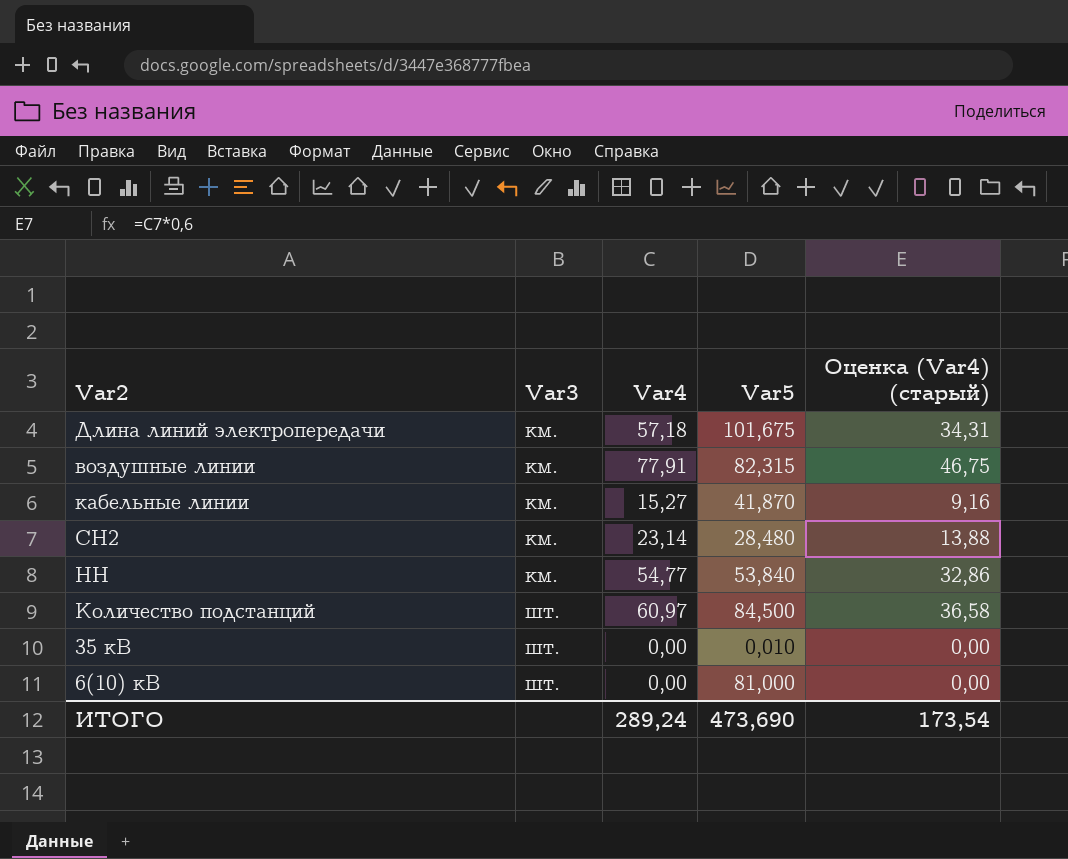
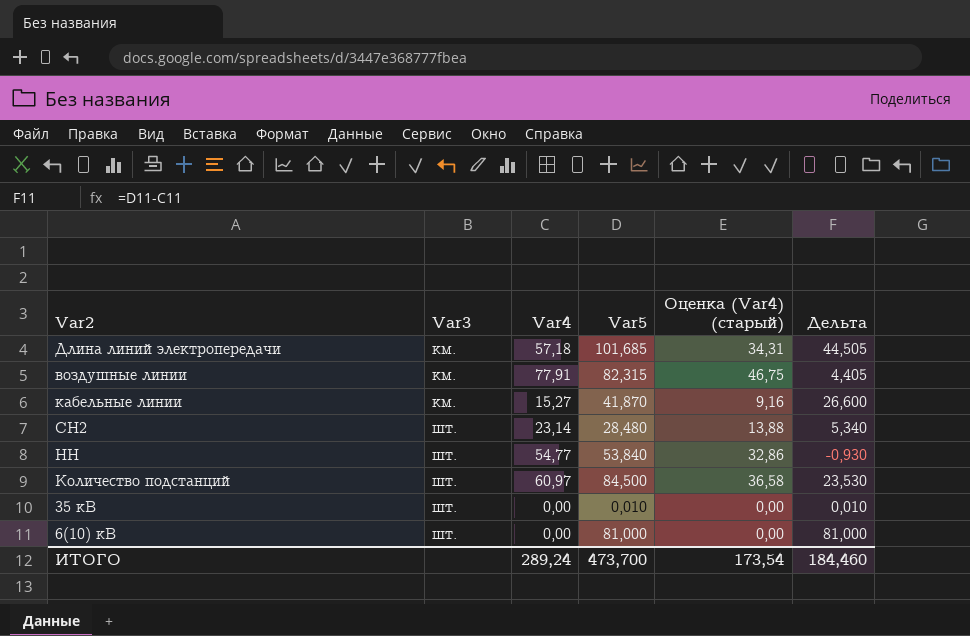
column Дельта | formula: none -> [Var5] - [Var4]
Длина линий электропередачи | Var5: 101,675 -> 101,685
СН2 | Var3: км. -> шт.
НН | Var3: км. -> шт.
ИТОГО | Var5: 473,690 -> 473,700

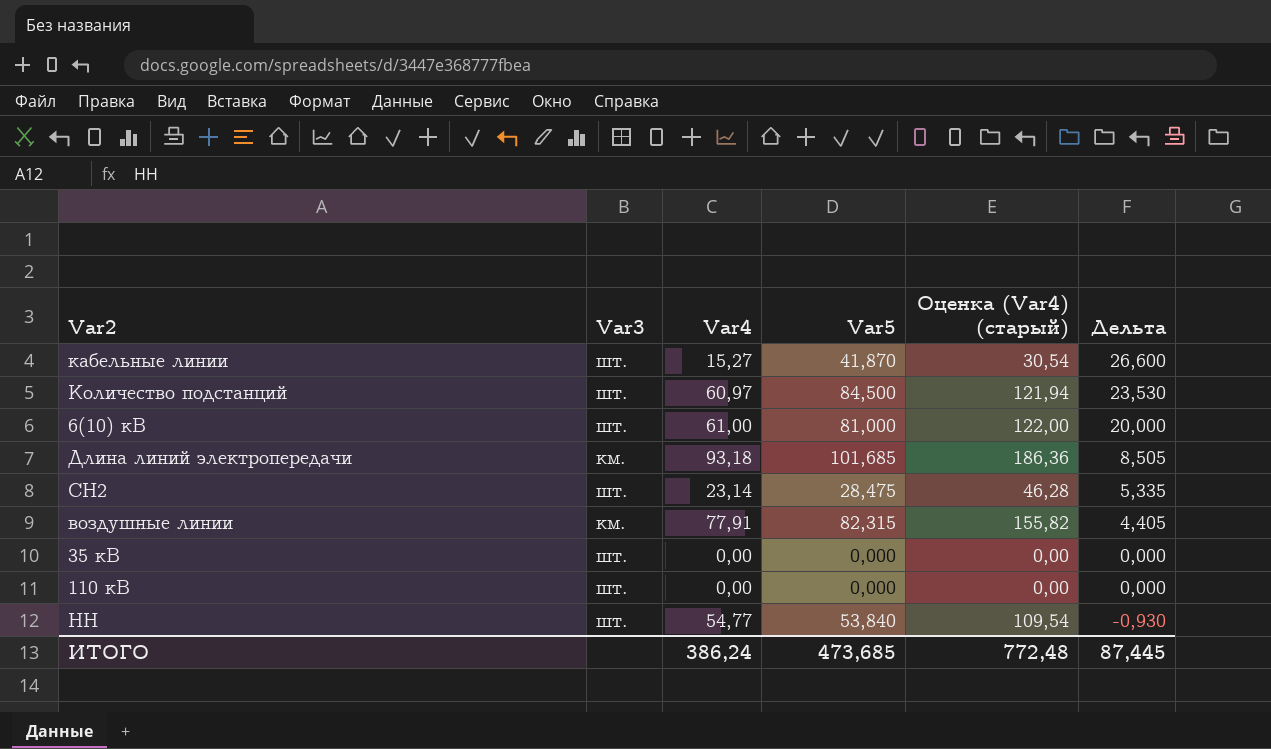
row order: Var3 ascending -> Дельта descending
column Оценка (Var4) (старый) | formula: [Var4] * 0,6 -> [Var4] * 2
кабельные линии | Var3: км. -> шт.
6(10) кВ | Var4: 0,00 -> 61,00
6(10) кВ | Дельта: 81,000 -> 20,000
Длина линий электропередачи | Var4: 57,18 -> 93,18
Длина линий электропередачи | Дельта: 44,505 -> 8,505
СН2 | Var5: 28,480 -> 28,475
СН2 | Дельта: 5,340 -> 5,335
35 кВ | Var5: 0,010 -> 0,000
35 кВ | Дельта: 0,010 -> 0,000
row 110 кВ: none -> шт. | 0,00 | 0,000 | 0,00 | 0,000
ИТОГО | Var4: 289,24 -> 386,24
ИТОГО | Var5: 473,700 -> 473,685
ИТОГО | Оценка (Var4) (старый): 173,54 -> 772,48
ИТОГО | Дельта: 184,460 -> 87,445

